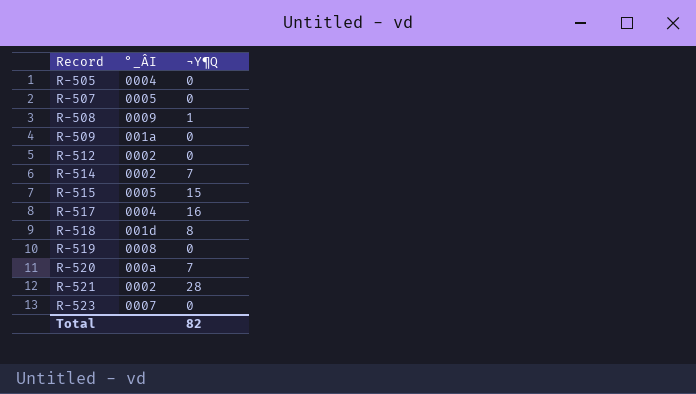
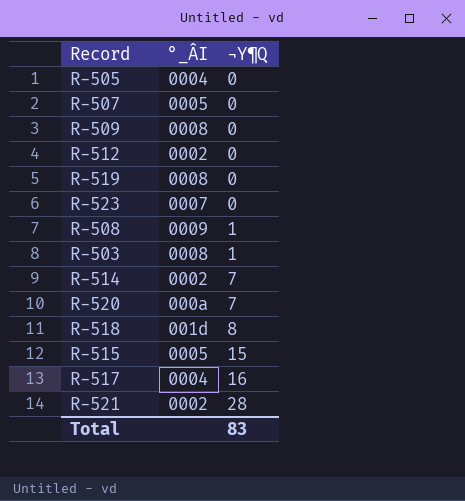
row order: Record ascending -> ¬Y¶Q ascending
R-509 | °_ÂI: 001a -> 0008
row R-503: none -> 0008 | 1
Total | ¬Y¶Q: 82 -> 83

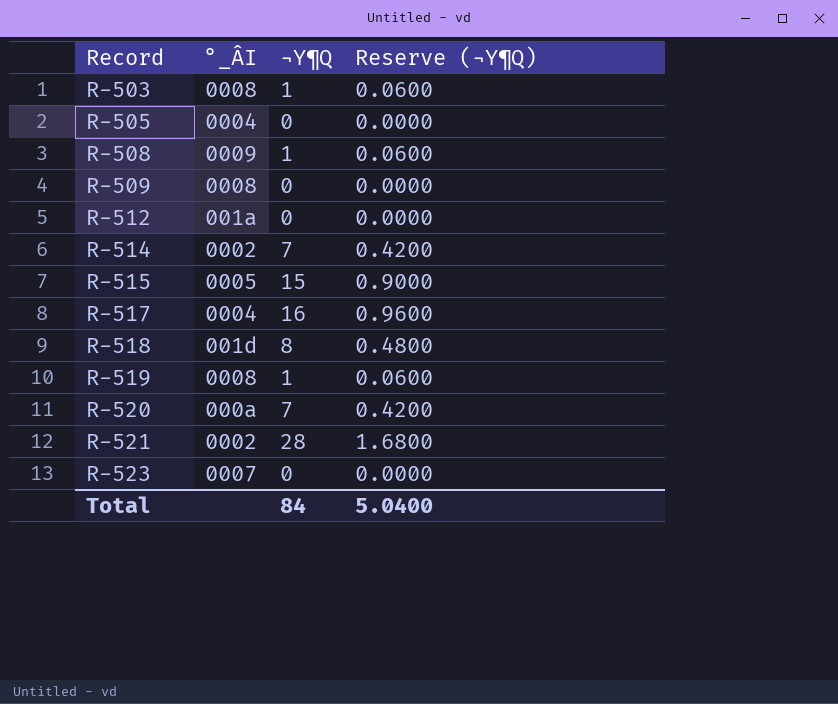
row order: ¬Y¶Q ascending -> Record ascending
column Reserve (¬Y¶Q) | formula: none -> [¬Y¶Q] * 0.06
row R-507: 0005 | 0 -> none
R-512 | °_ÂI: 0002 -> 001a
R-519 | ¬Y¶Q: 0 -> 1
Total | ¬Y¶Q: 83 -> 84

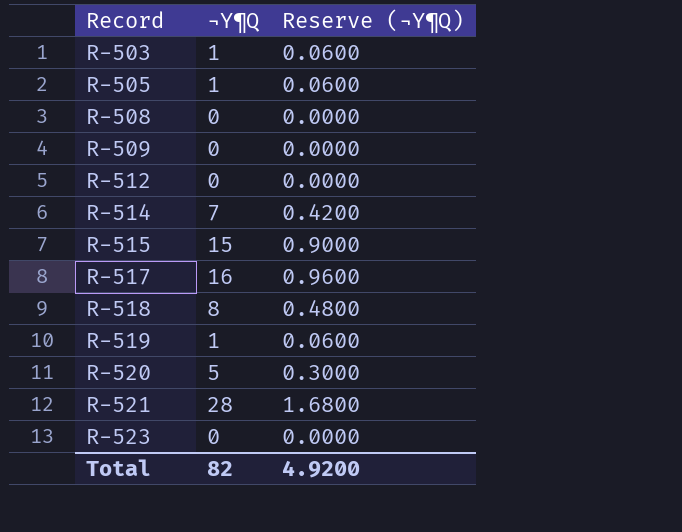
column °_ÂI | position: 2 -> none
R-505 | ¬Y¶Q: 0 -> 1
R-505 | Reserve (¬Y¶Q): 0.0000 -> 0.0600
R-508 | ¬Y¶Q: 1 -> 0
R-508 | Reserve (¬Y¶Q): 0.0600 -> 0.0000
R-520 | ¬Y¶Q: 7 -> 5
R-520 | Reserve (¬Y¶Q): 0.4200 -> 0.3000
Total | ¬Y¶Q: 84 -> 82
Total | Reserve (¬Y¶Q): 5.0400 -> 4.9200

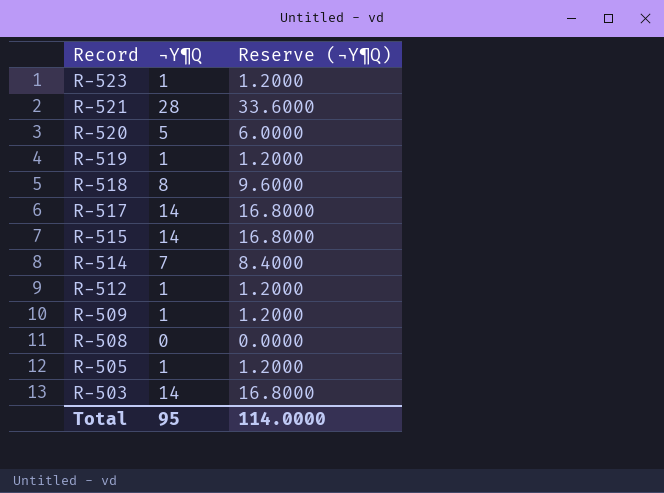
row order: Record ascending -> Record descending
column Reserve (¬Y¶Q) | formula: [¬Y¶Q] * 0.06 -> [¬Y¶Q] * 1.2
R-523 | ¬Y¶Q: 0 -> 1
R-517 | ¬Y¶Q: 16 -> 14
R-515 | ¬Y¶Q: 15 -> 14
R-512 | ¬Y¶Q: 0 -> 1
R-509 | ¬Y¶Q: 0 -> 1
R-503 | ¬Y¶Q: 1 -> 14
Total | ¬Y¶Q: 82 -> 95
Total | Reserve (¬Y¶Q): 4.9200 -> 114.0000

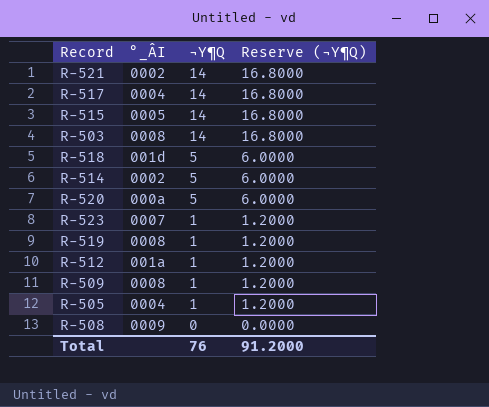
row order: Record descending -> ¬Y¶Q descending
column °_ÂI | position: none -> 2
R-521 | ¬Y¶Q: 28 -> 14
R-521 | Reserve (¬Y¶Q): 33.6000 -> 16.8000
R-518 | ¬Y¶Q: 8 -> 5
R-518 | Reserve (¬Y¶Q): 9.6000 -> 6.0000
R-514 | ¬Y¶Q: 7 -> 5
R-514 | Reserve (¬Y¶Q): 8.4000 -> 6.0000
Total | ¬Y¶Q: 95 -> 76
Total | Reserve (¬Y¶Q): 114.0000 -> 91.2000

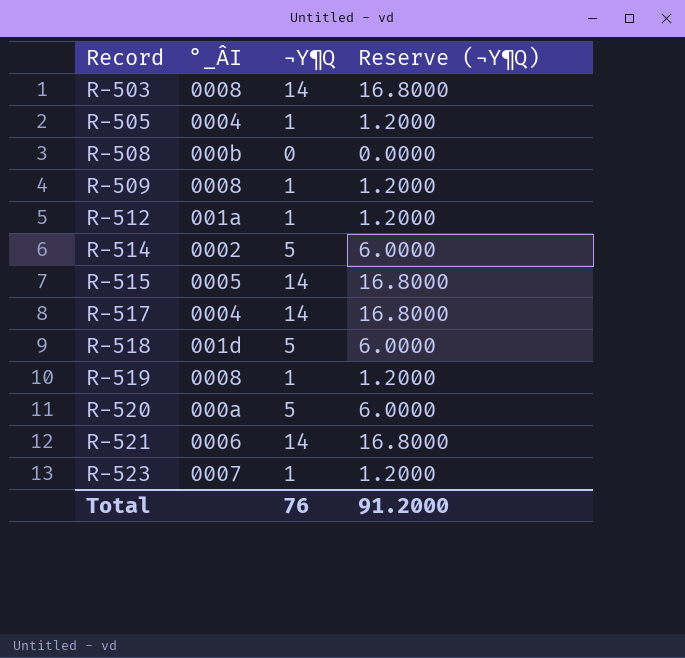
row order: ¬Y¶Q descending -> Record ascending
R-508 | °_ÂI: 0009 -> 000b
R-521 | °_ÂI: 0002 -> 0006

